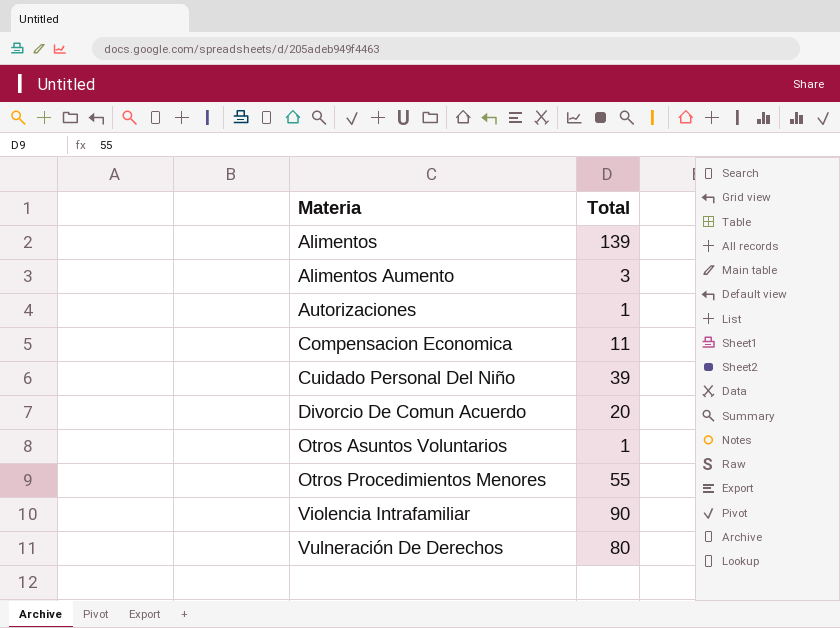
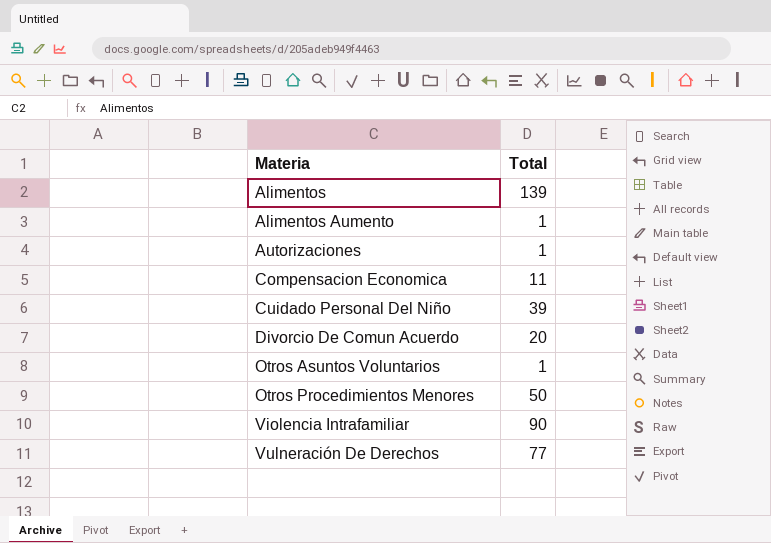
Alimentos Aumento | Total: 3 -> 1
Otros Procedimientos Menores | Total: 55 -> 50
Vulneración De Derechos | Total: 80 -> 77

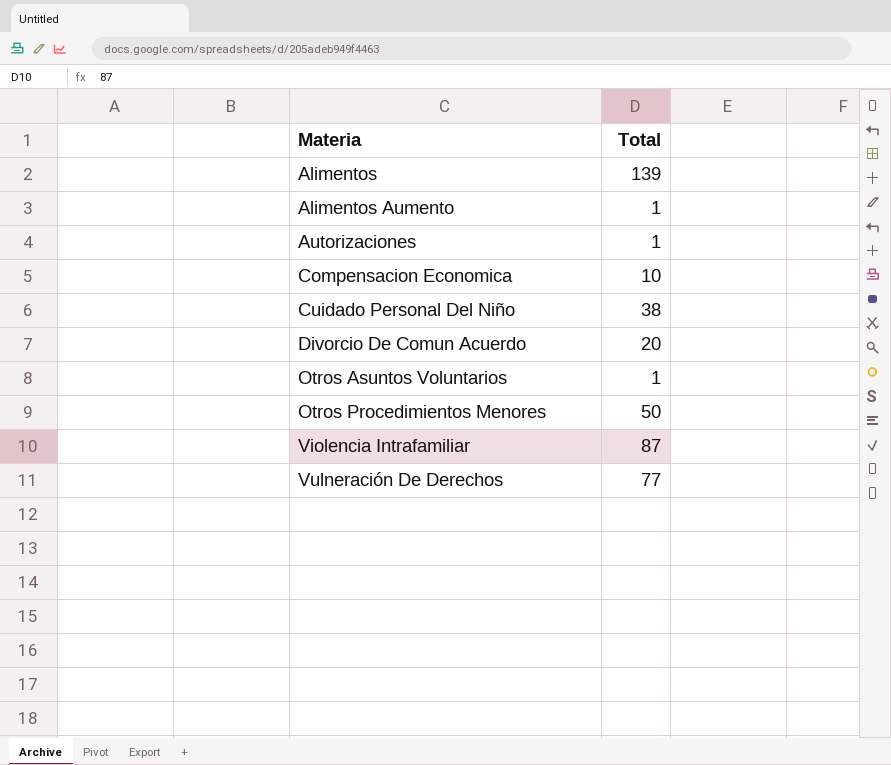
Compensacion Economica | Total: 11 -> 10
Cuidado Personal Del Niño | Total: 39 -> 38
Violencia Intrafamiliar | Total: 90 -> 87

